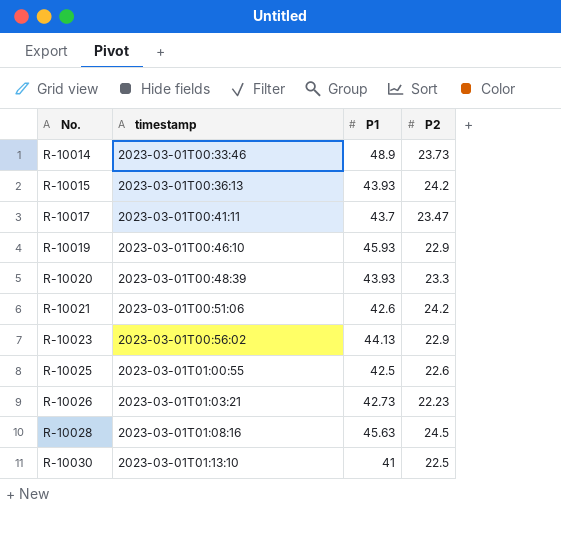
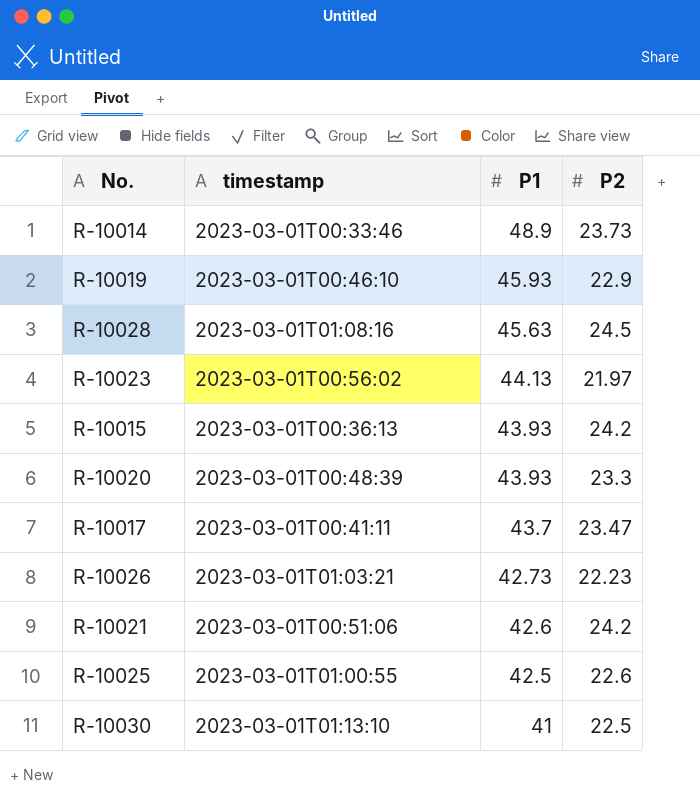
row order: No. ascending -> P1 descending
R-10023 | P2: 22.9 -> 21.97

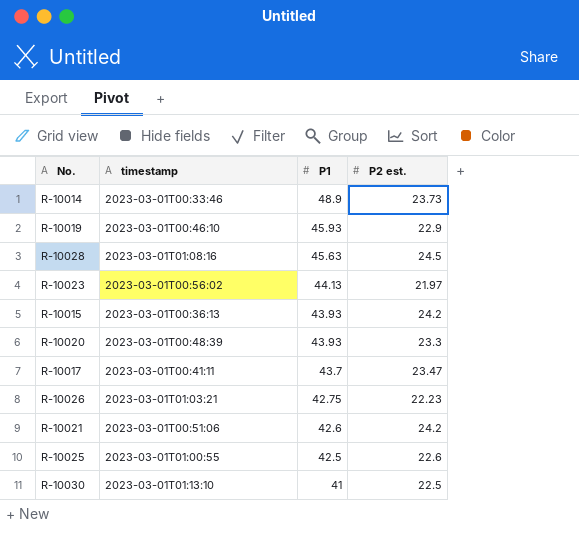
column name: P2 -> P2 est.
R-10026 | P1: 42.73 -> 42.75

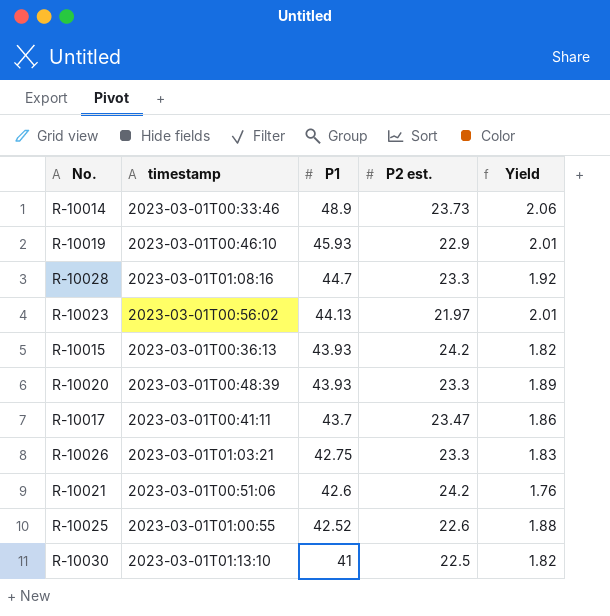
column Yield | formula: none -> [P1] / [P2 est.]
R-10028 | P1: 45.63 -> 44.7
R-10028 | P2 est.: 24.5 -> 23.3
R-10026 | P2 est.: 22.23 -> 23.3
R-10025 | P1: 42.5 -> 42.52

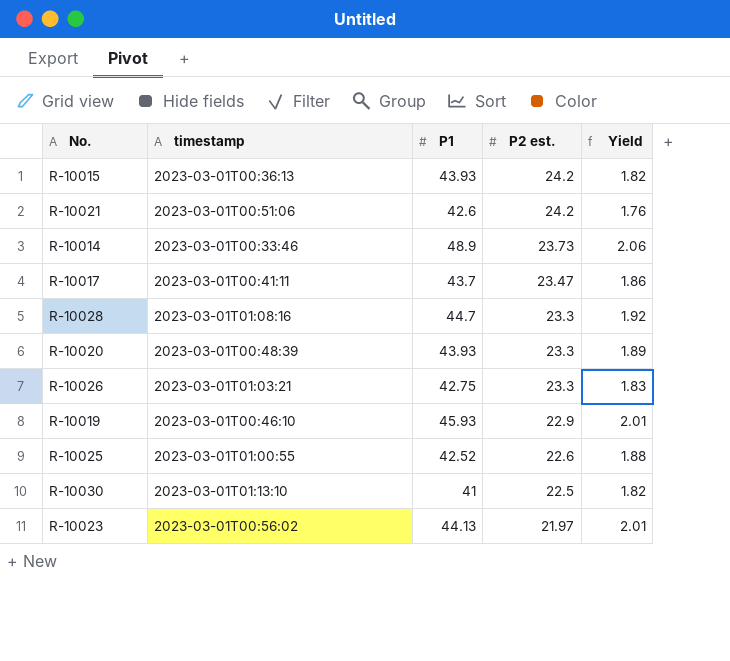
row order: P1 descending -> P2 est. descending

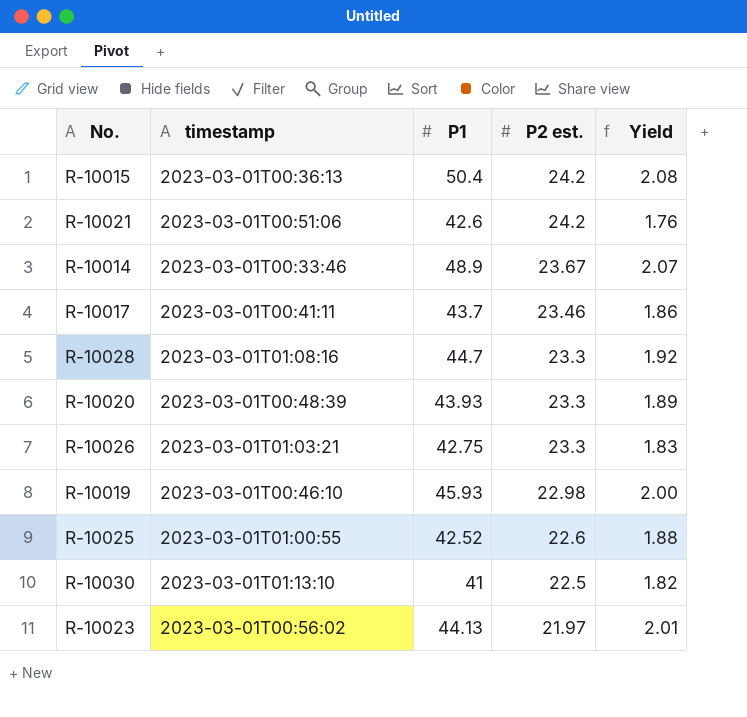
R-10015 | P1: 43.93 -> 50.4
R-10015 | Yield: 1.82 -> 2.08
R-10014 | P2 est.: 23.73 -> 23.67
R-10014 | Yield: 2.06 -> 2.07
R-10017 | P2 est.: 23.47 -> 23.46
R-10019 | P2 est.: 22.9 -> 22.98
R-10019 | Yield: 2.01 -> 2.00

